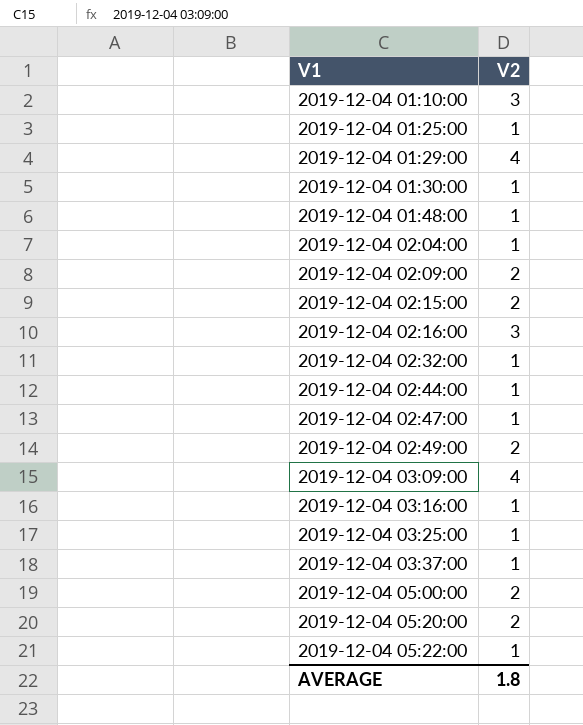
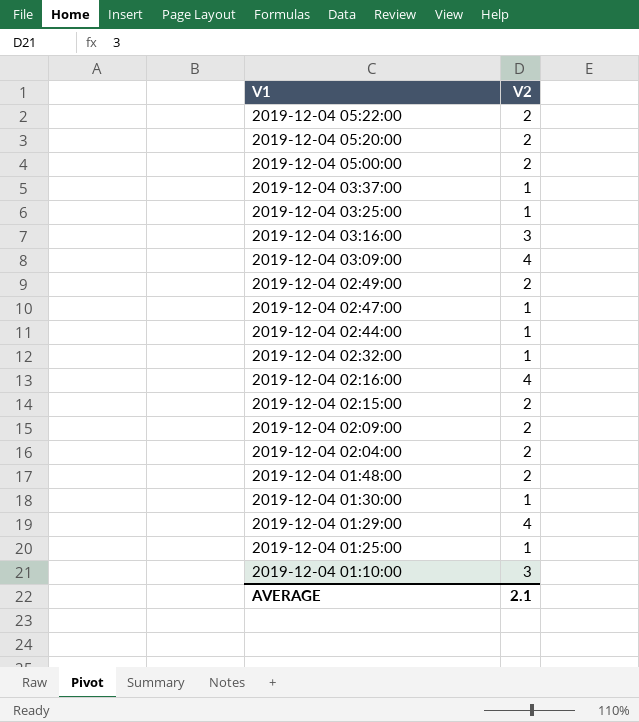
row order: V1 ascending -> V1 descending
2019-12-04 05:22:00 | V2: 1 -> 2
2019-12-04 03:16:00 | V2: 1 -> 3
2019-12-04 02:16:00 | V2: 3 -> 4
2019-12-04 02:04:00 | V2: 1 -> 2
2019-12-04 01:48:00 | V2: 1 -> 2
AVERAGE | V2: 1.8 -> 2.1

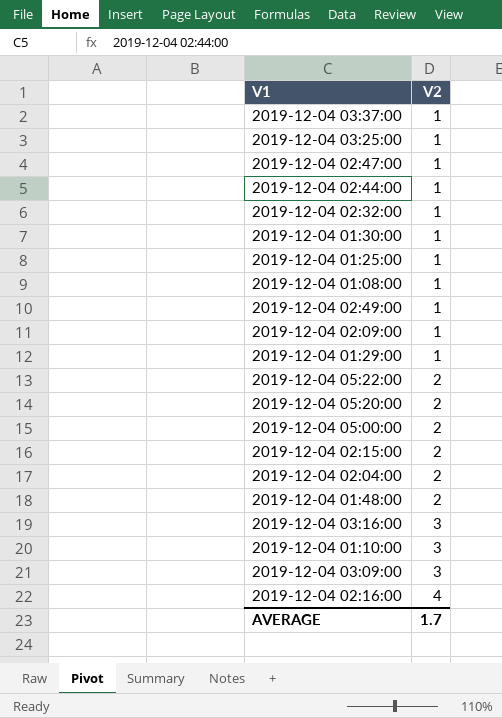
row order: V1 descending -> V2 ascending
row 2019-12-04 01:08:00: none -> 1
2019-12-04 02:49:00 | V2: 2 -> 1
2019-12-04 02:09:00 | V2: 2 -> 1
2019-12-04 01:29:00 | V2: 4 -> 1
2019-12-04 03:09:00 | V2: 4 -> 3
AVERAGE | V2: 2.1 -> 1.7

